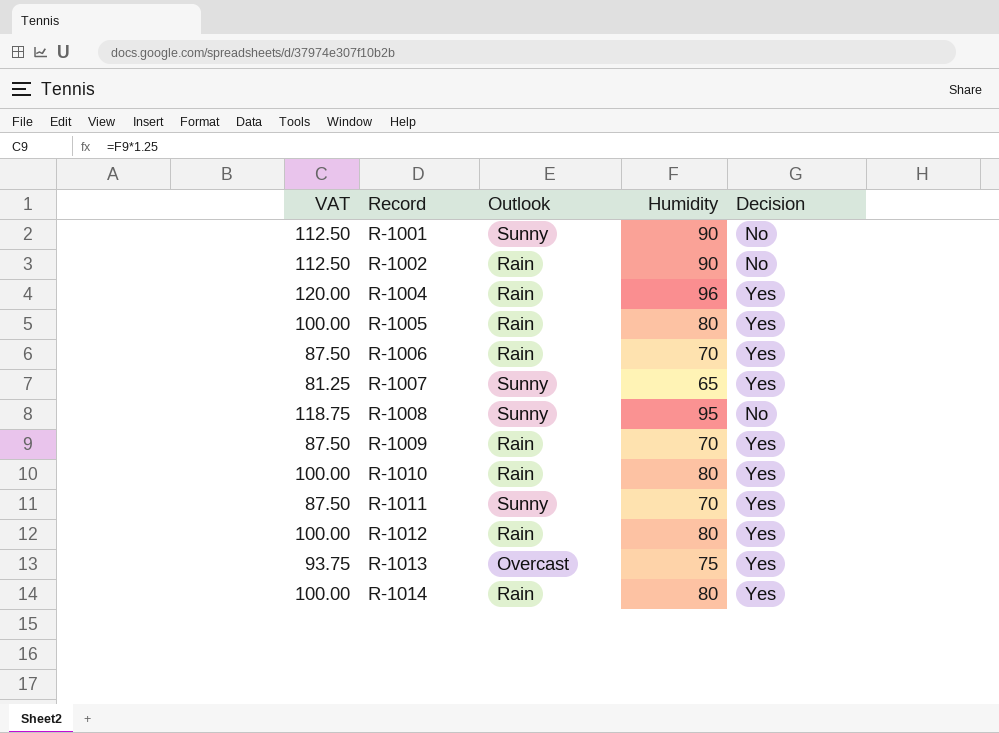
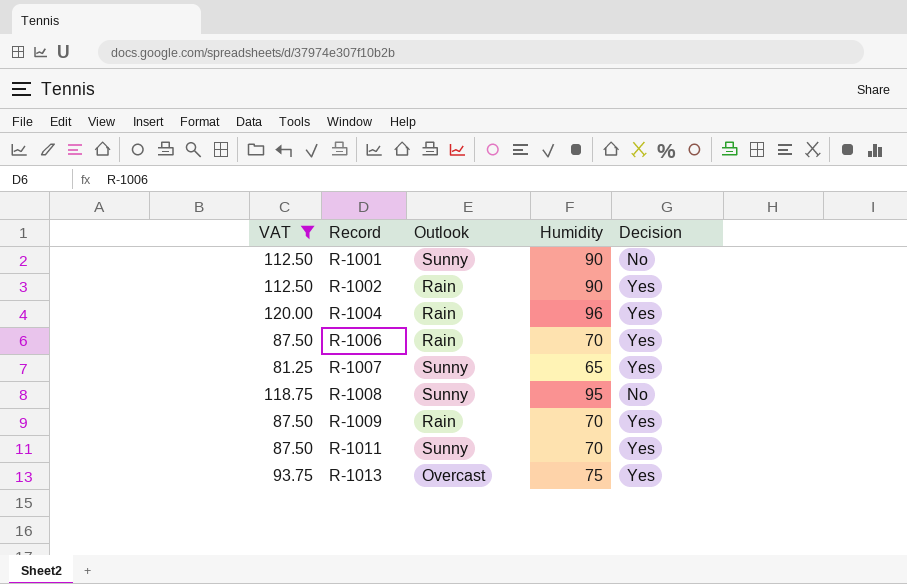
filter: none -> VAT != 100.00
R-1002 | Decision: No -> Yes

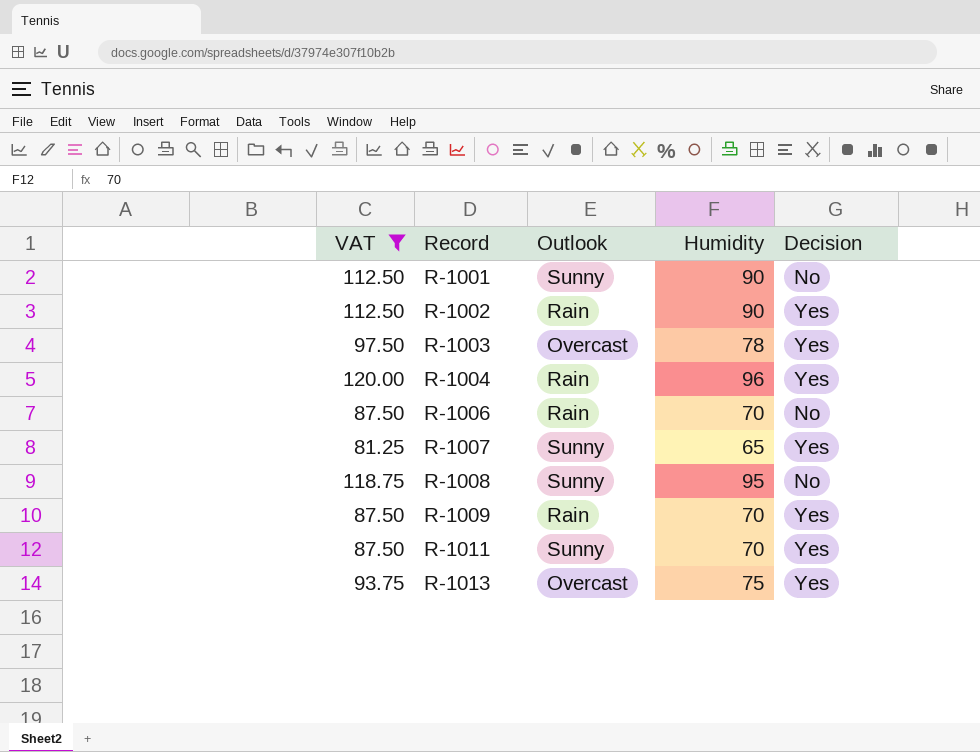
row R-1003: none -> 97.50 | Overcast | 78 | Yes
R-1006 | Decision: Yes -> No

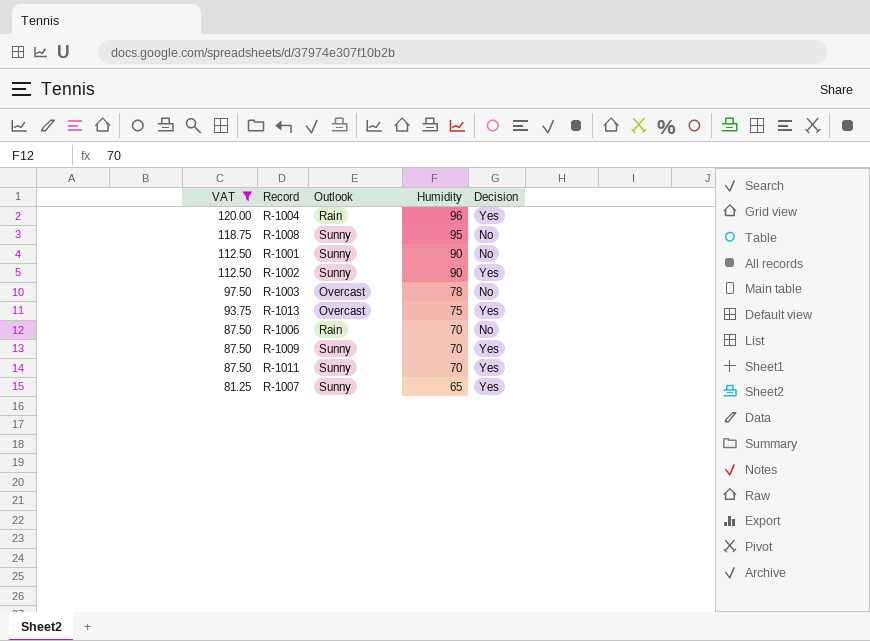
row order: Record ascending -> VAT descending
R-1002 | Outlook: Rain -> Sunny
R-1003 | Decision: Yes -> No
R-1009 | Outlook: Rain -> Sunny

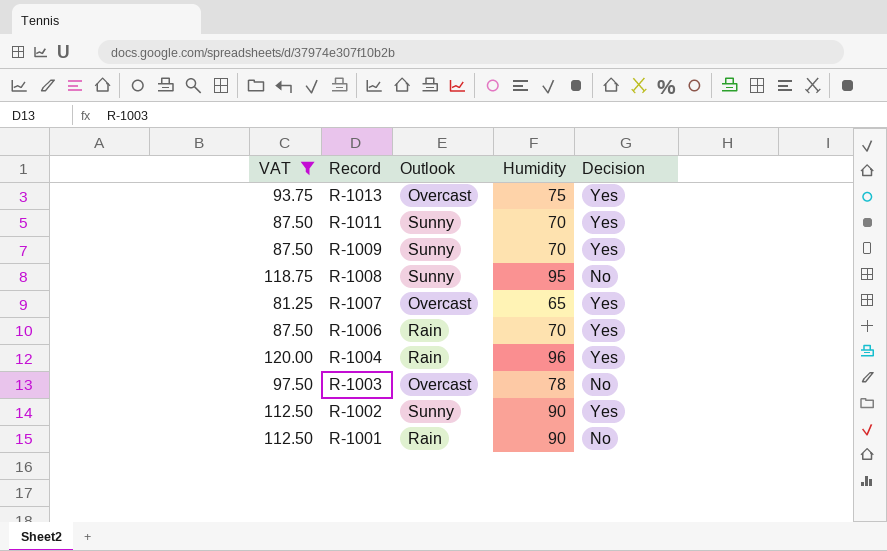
row order: VAT descending -> Record descending
R-1007 | Outlook: Sunny -> Overcast
R-1006 | Decision: No -> Yes
R-1001 | Outlook: Sunny -> Rain

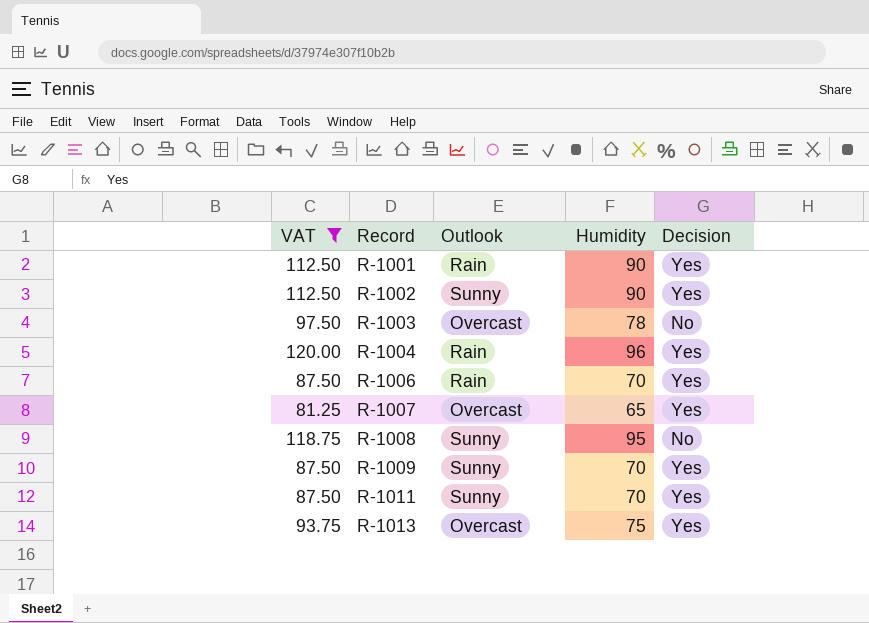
row order: Record descending -> Record ascending
R-1001 | Decision: No -> Yes

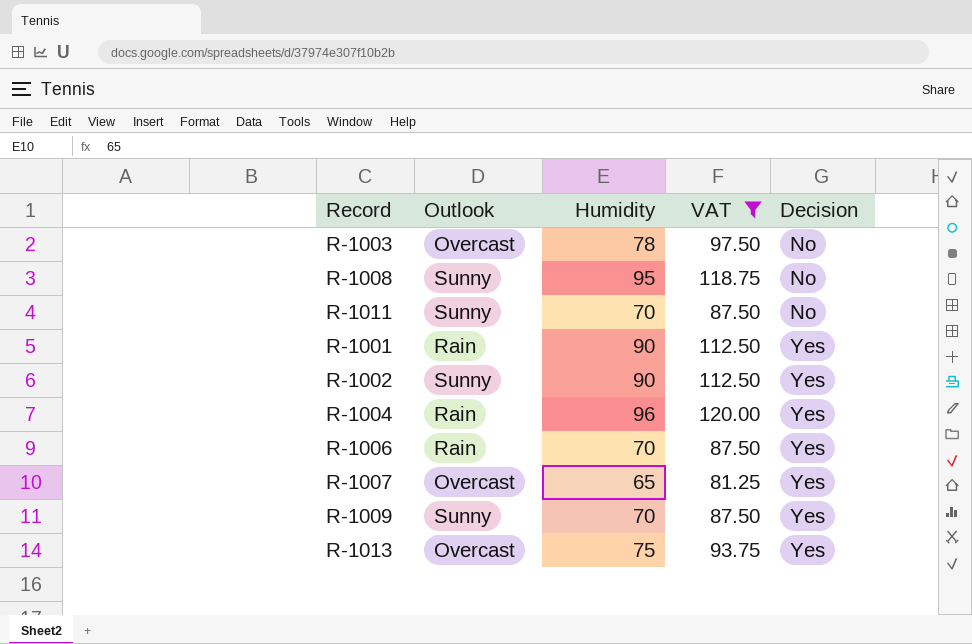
row order: Record ascending -> Decision ascending
column VAT | position: 1 -> 4
R-1011 | Decision: Yes -> No

